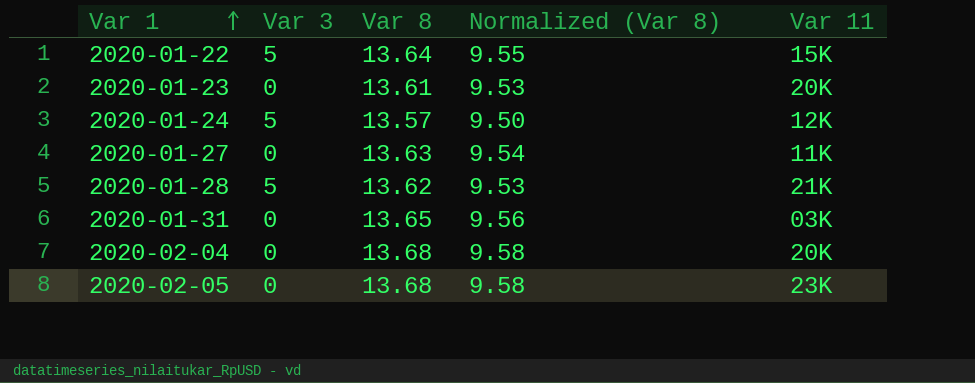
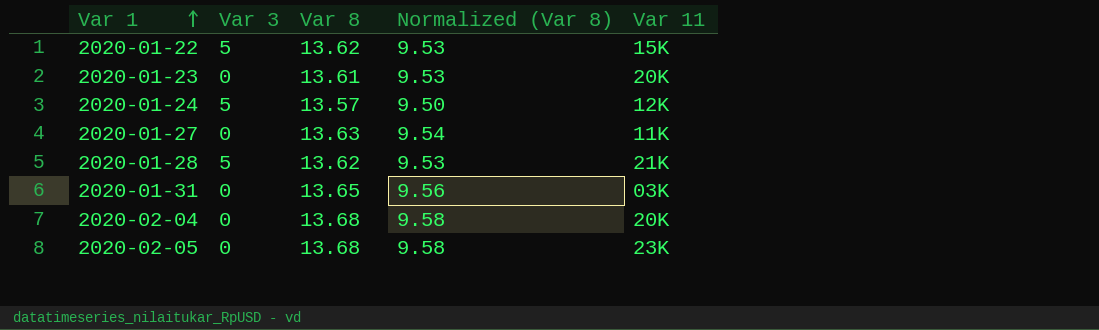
2020-01-22 | Var 8: 13.64 -> 13.62
2020-01-22 | Normalized (Var 8): 9.55 -> 9.53

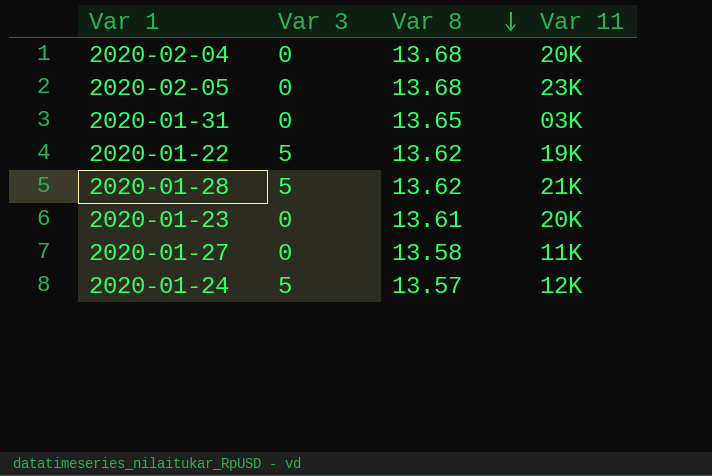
row order: Var 1 ascending -> Var 8 descending
column Normalized (Var 8) | formula: [Var 8] * 0.7 -> none
2020-01-22 | Var 11: 15K -> 19K
2020-01-27 | Var 8: 13.63 -> 13.58

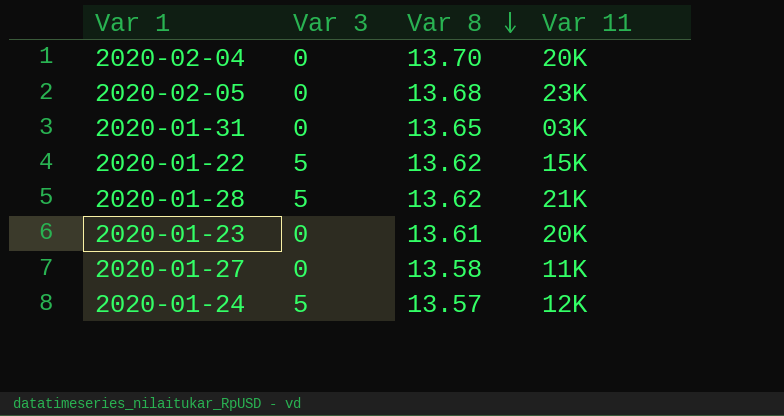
2020-02-04 | Var 8: 13.68 -> 13.70
2020-01-22 | Var 11: 19K -> 15K

